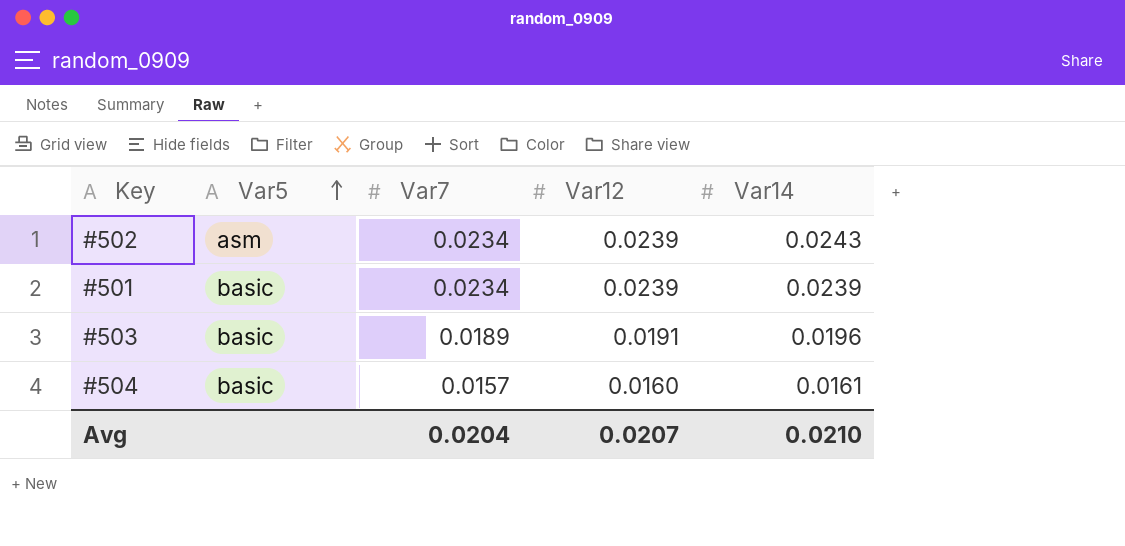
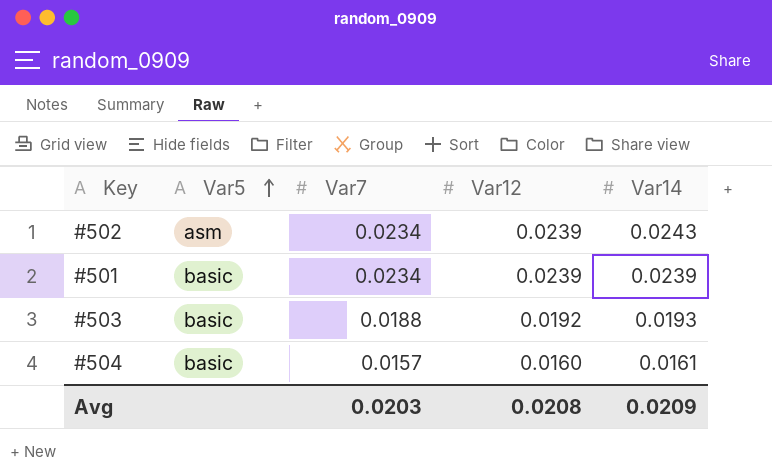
#503 | Var7: 0.0189 -> 0.0188
#503 | Var12: 0.0191 -> 0.0192
#503 | Var14: 0.0196 -> 0.0193
Avg | Var7: 0.0204 -> 0.0203
Avg | Var12: 0.0207 -> 0.0208
Avg | Var14: 0.0210 -> 0.0209

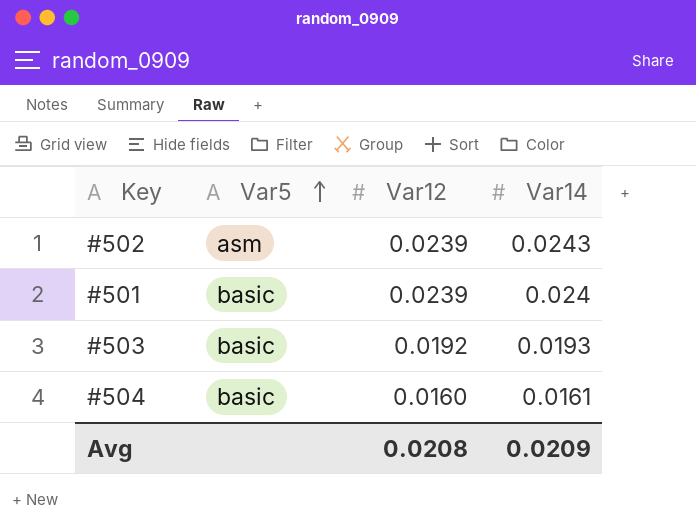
column Var7 | position: 3 -> none
#501 | Var14: 0.0239 -> 0.024

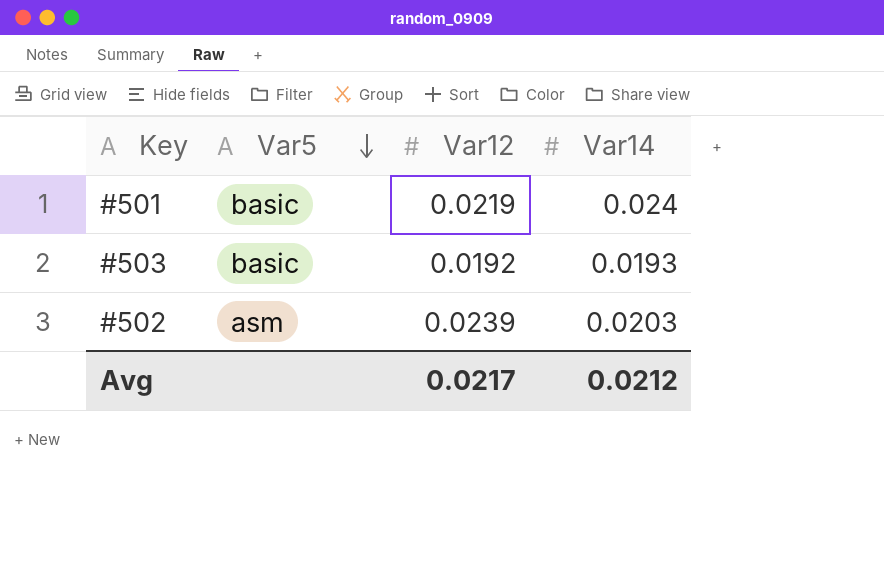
row order: Var5 ascending -> Var5 descending
row #504: basic | 0.0160 | 0.0161 -> none
#501 | Var12: 0.0239 -> 0.0219
#502 | Var14: 0.0243 -> 0.0203
Avg | Var12: 0.0208 -> 0.0217
Avg | Var14: 0.0209 -> 0.0212

